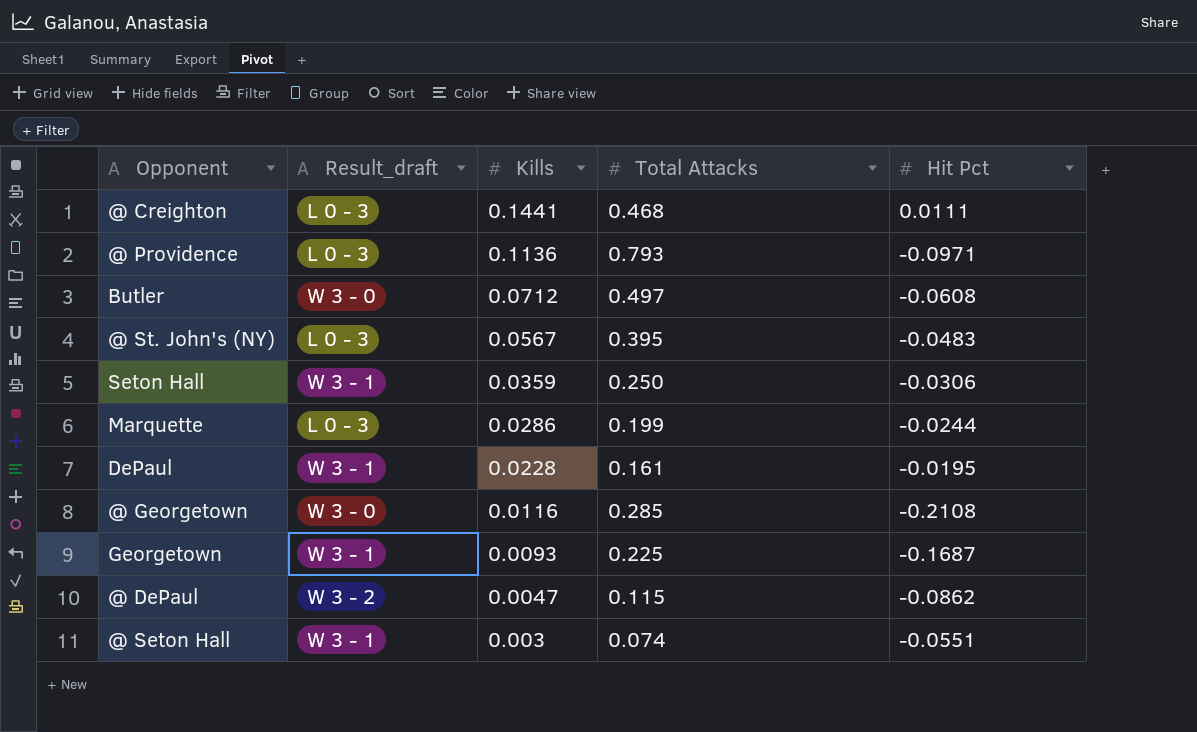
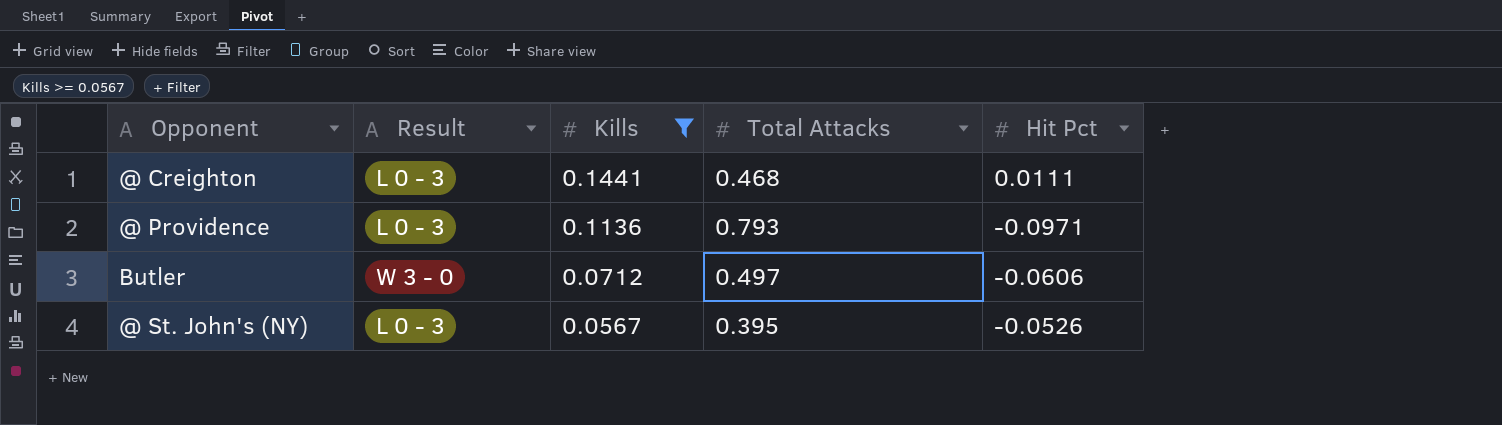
filter: none -> Kills >= 0.0567
column name: Result_draft -> Result
Butler | Hit Pct: -0.0608 -> -0.0606
@ St. John's (NY) | Hit Pct: -0.0483 -> -0.0526

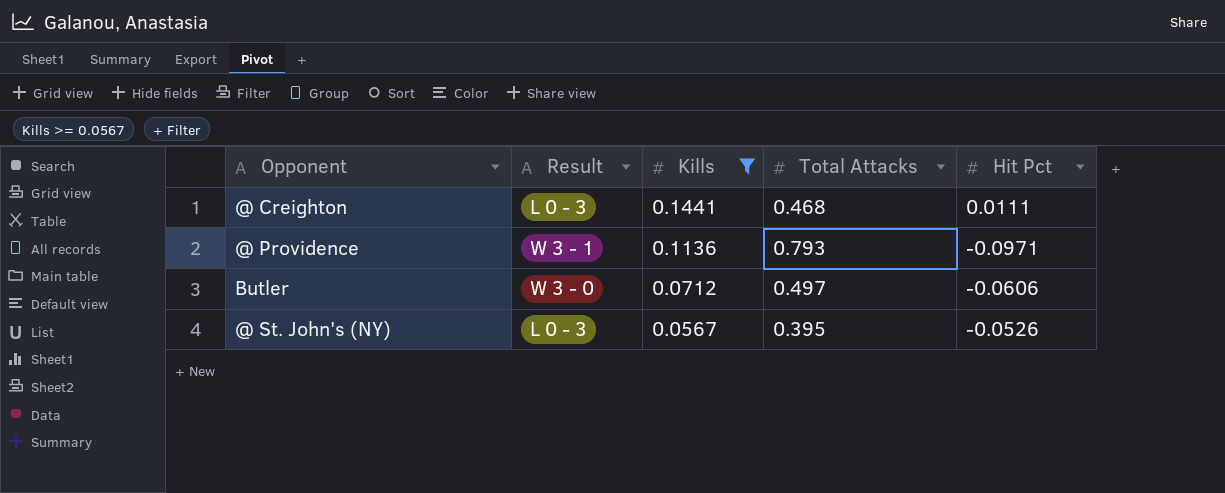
@ Providence | Result: L 0 - 3 -> W 3 - 1

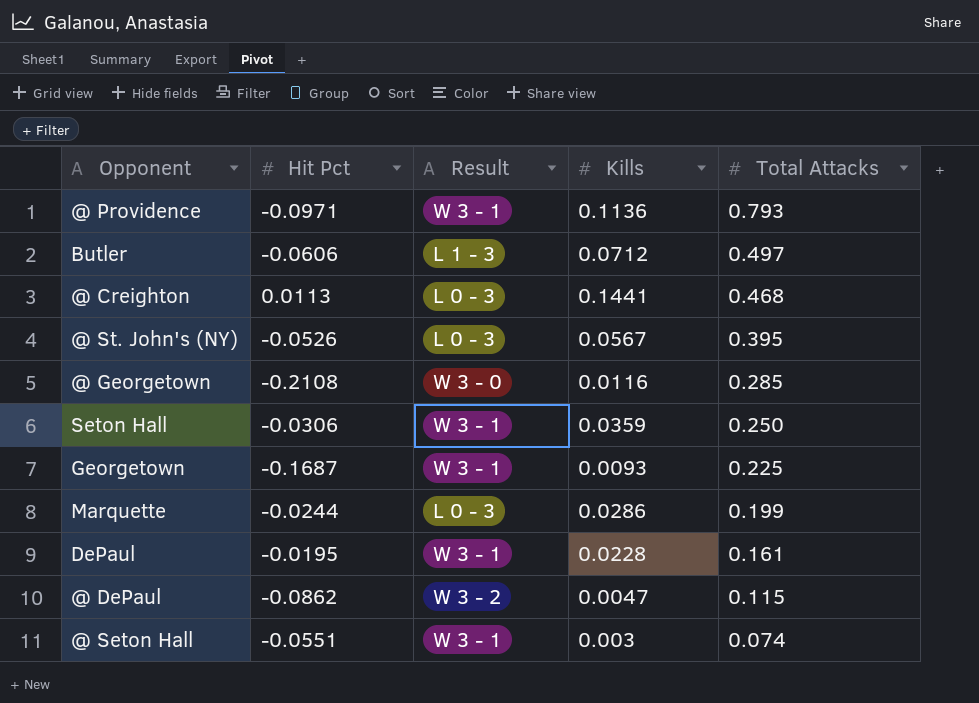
filter: Kills >= 0.0567 -> none
row order: Kills descending -> Total Attacks descending
column Hit Pct | position: 5 -> 2
Butler | Result: W 3 - 0 -> L 1 - 3
@ Creighton | Hit Pct: 0.0111 -> 0.0113

